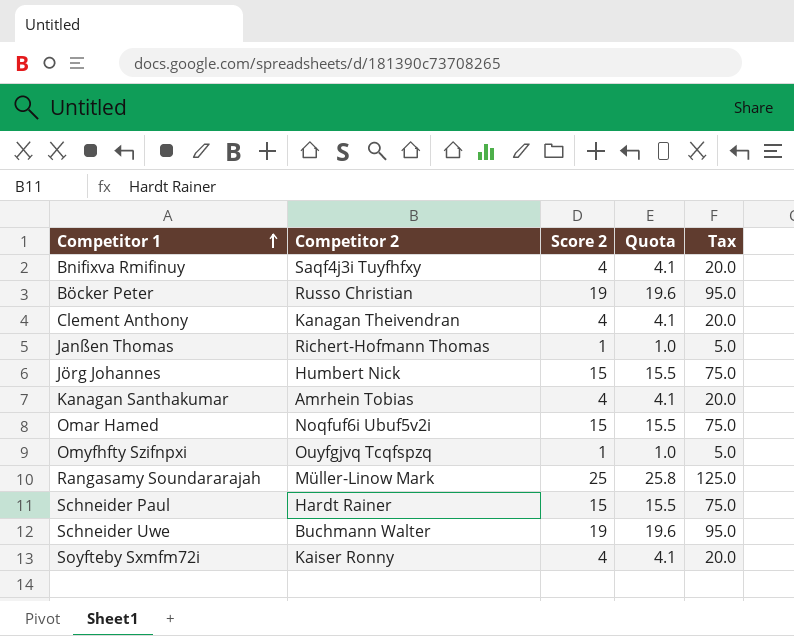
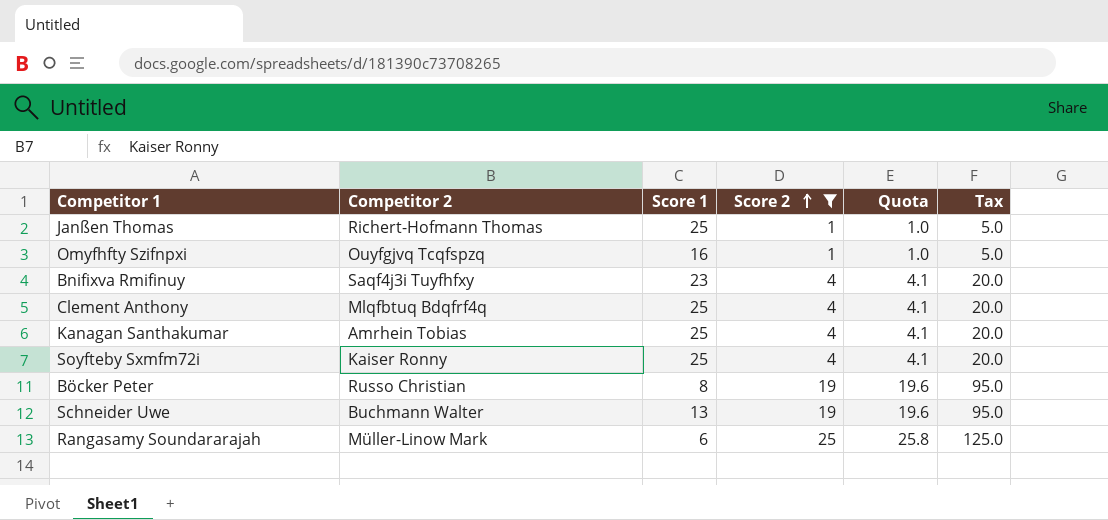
filter: none -> Score 2 != 15
row order: Competitor 1 ascending -> Score 2 ascending
column Score 1 | position: none -> 3
Clement Anthony | Competitor 2: Kanagan Theivendran -> Mlqfbtuq Bdqfrf4q

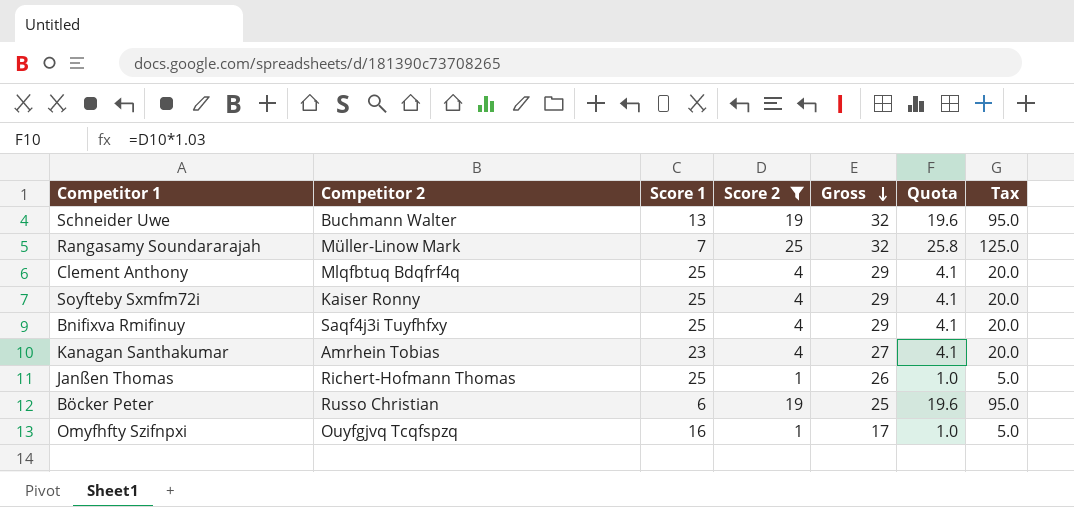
row order: Score 2 ascending -> Gross descending
column Gross | formula: none -> [Score 1] + [Score 2]
Rangasamy Soundararajah | Score 1: 6 -> 7
Bnifixva Rmifinuy | Score 1: 23 -> 25
Kanagan Santhakumar | Score 1: 25 -> 23
Böcker Peter | Score 1: 8 -> 6

